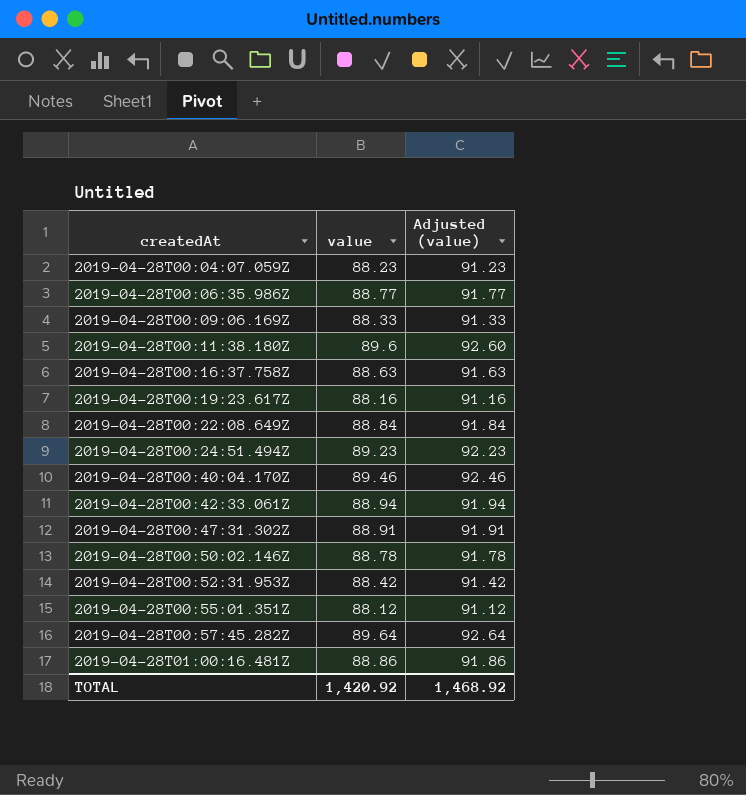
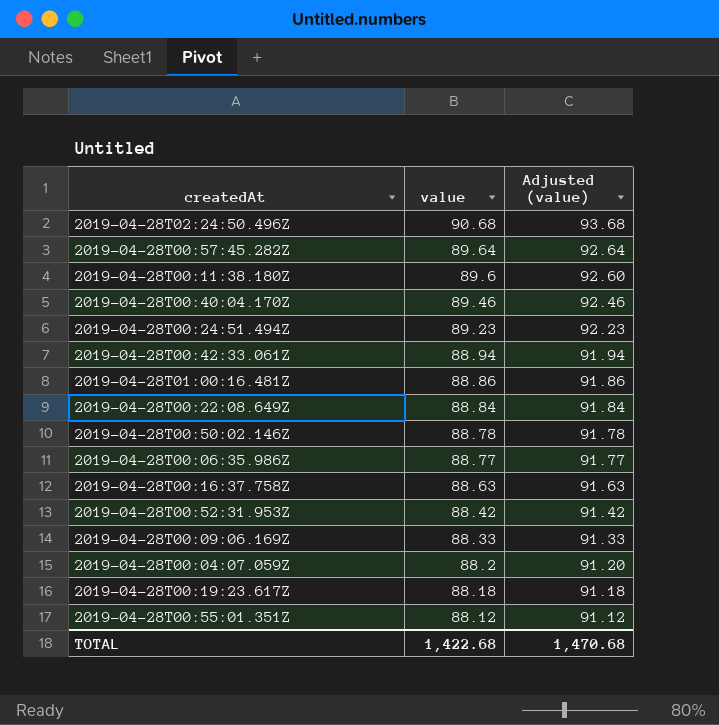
row order: createdAt ascending -> value descending
row 2019-04-28T00:47:31.302Z: 88.91 | 91.91 -> none
row 2019-04-28T02:24:50.496Z: none -> 90.68 | 93.68
2019-04-28T00:04:07.059Z | value: 88.23 -> 88.2
2019-04-28T00:04:07.059Z | Adjusted (value): 91.23 -> 91.20
2019-04-28T00:19:23.617Z | value: 88.16 -> 88.18
2019-04-28T00:19:23.617Z | Adjusted (value): 91.16 -> 91.18
TOTAL | value: 1,420.92 -> 1,422.68
TOTAL | Adjusted (value): 1,468.92 -> 1,470.68

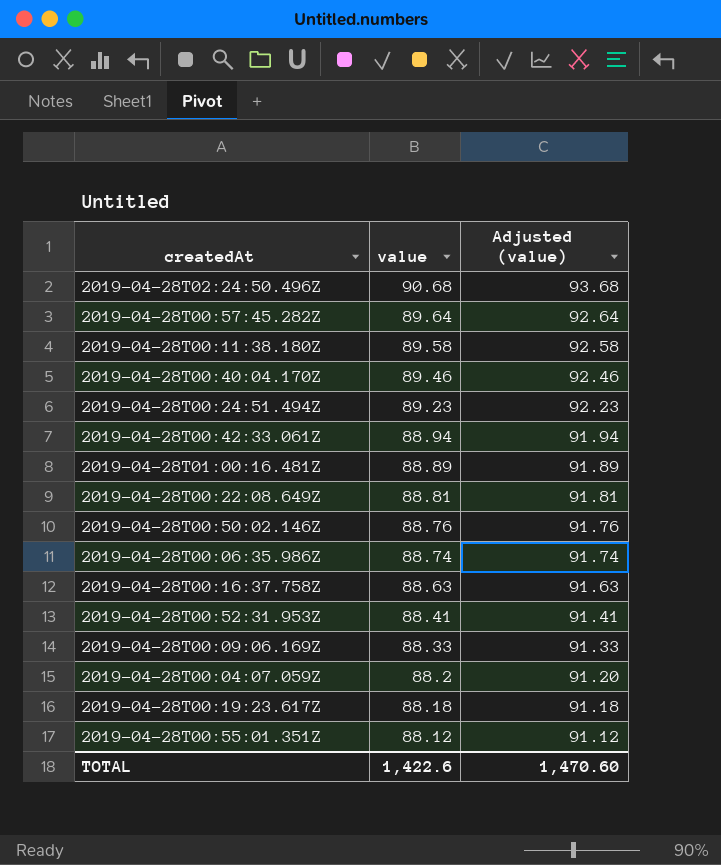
2019-04-28T00:11:38.180Z | value: 89.6 -> 89.58
2019-04-28T00:11:38.180Z | Adjusted (value): 92.60 -> 92.58
2019-04-28T01:00:16.481Z | value: 88.86 -> 88.89
2019-04-28T01:00:16.481Z | Adjusted (value): 91.86 -> 91.89
2019-04-28T00:22:08.649Z | value: 88.84 -> 88.81
2019-04-28T00:22:08.649Z | Adjusted (value): 91.84 -> 91.81
2019-04-28T00:50:02.146Z | value: 88.78 -> 88.76
2019-04-28T00:50:02.146Z | Adjusted (value): 91.78 -> 91.76
2019-04-28T00:06:35.986Z | value: 88.77 -> 88.74
2019-04-28T00:06:35.986Z | Adjusted (value): 91.77 -> 91.74
2019-04-28T00:52:31.953Z | value: 88.42 -> 88.41
2019-04-28T00:52:31.953Z | Adjusted (value): 91.42 -> 91.41
TOTAL | value: 1,422.68 -> 1,422.6
TOTAL | Adjusted (value): 1,470.68 -> 1,470.60

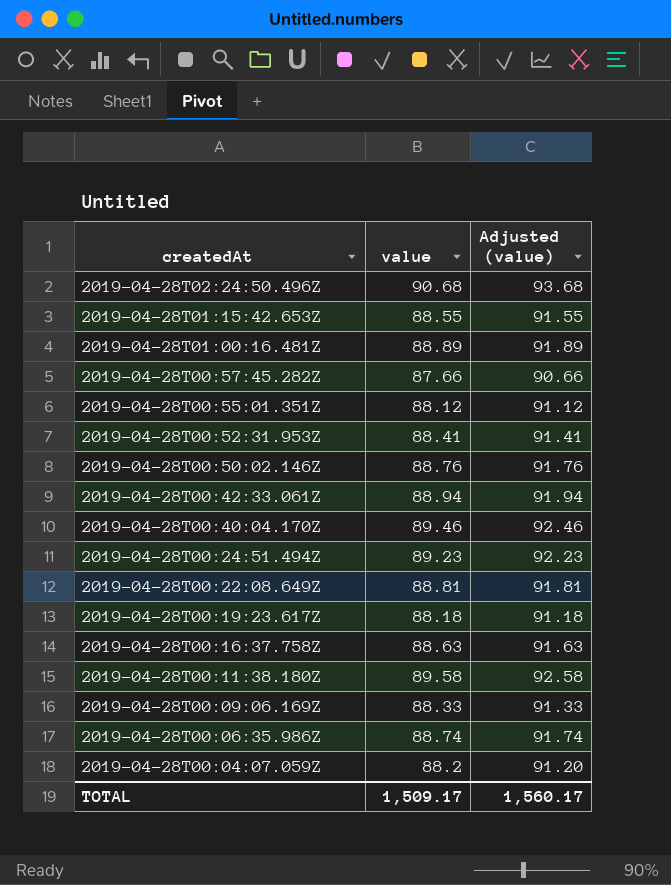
row order: value descending -> createdAt descending
row 2019-04-28T01:15:42.653Z: none -> 88.55 | 91.55
2019-04-28T00:57:45.282Z | value: 89.64 -> 87.66
2019-04-28T00:57:45.282Z | Adjusted (value): 92.64 -> 90.66
TOTAL | value: 1,422.6 -> 1,509.17
TOTAL | Adjusted (value): 1,470.60 -> 1,560.17

